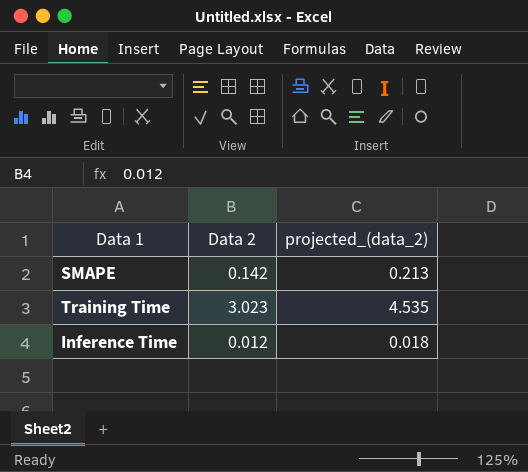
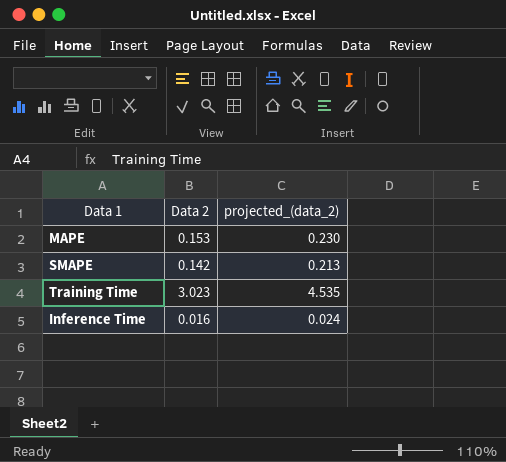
row MAPE: none -> 0.153 | 0.230
Inference Time | Data 2: 0.012 -> 0.016
Inference Time | projected_(data_2): 0.018 -> 0.024

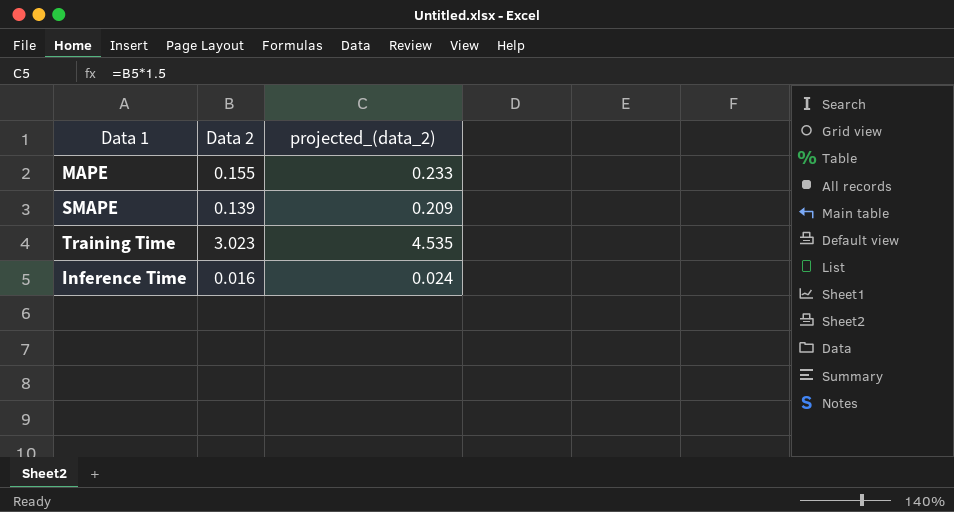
MAPE | Data 2: 0.153 -> 0.155
MAPE | projected_(data_2): 0.230 -> 0.233
SMAPE | Data 2: 0.142 -> 0.139
SMAPE | projected_(data_2): 0.213 -> 0.209

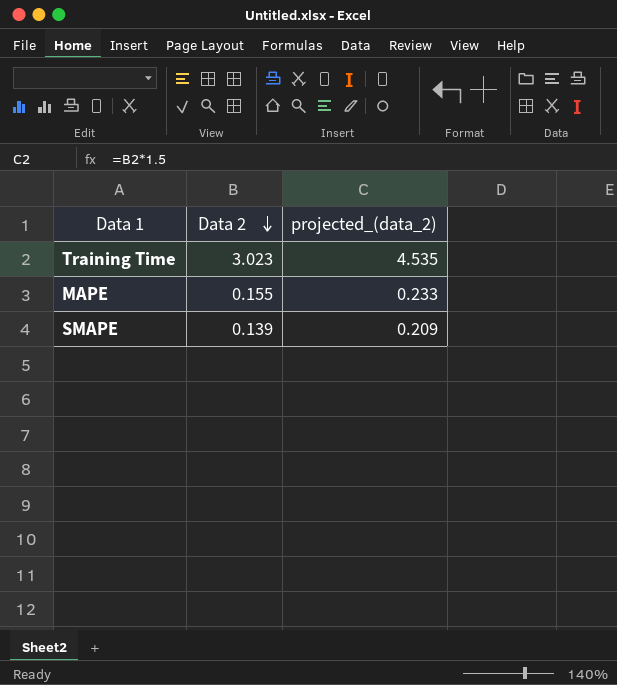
row order: none -> Data 2 descending
row Inference Time: 0.016 | 0.024 -> none

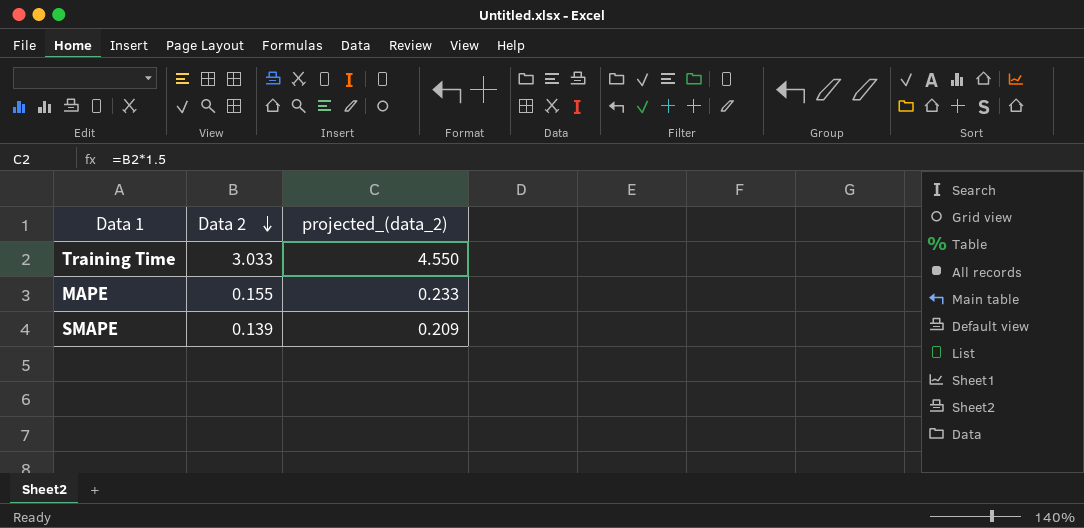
Training Time | Data 2: 3.023 -> 3.033
Training Time | projected_(data_2): 4.535 -> 4.550

